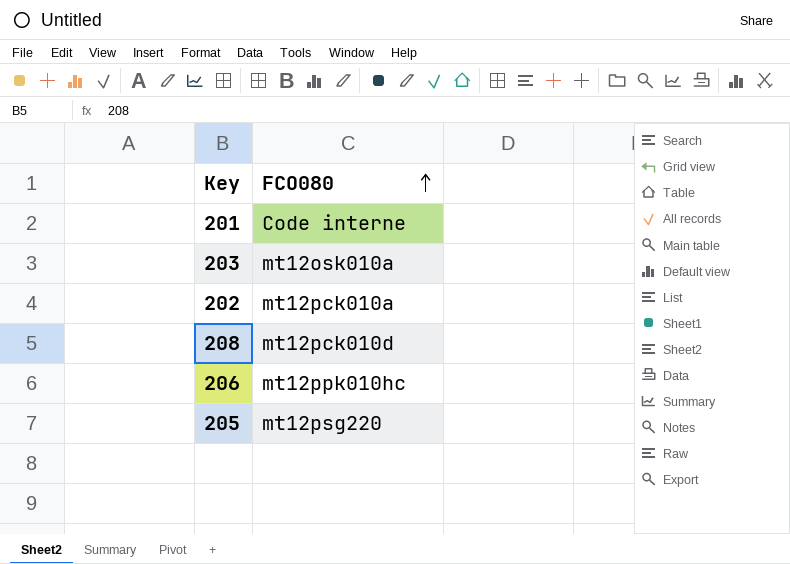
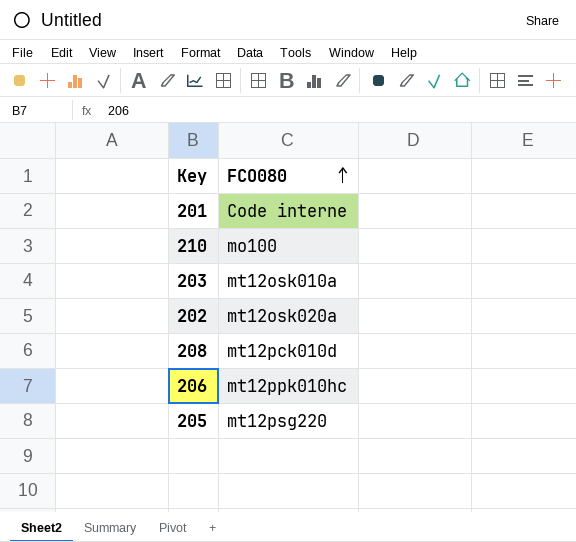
row 210: none -> mo100
202 | FCO080: mt12pck010a -> mt12osk020a

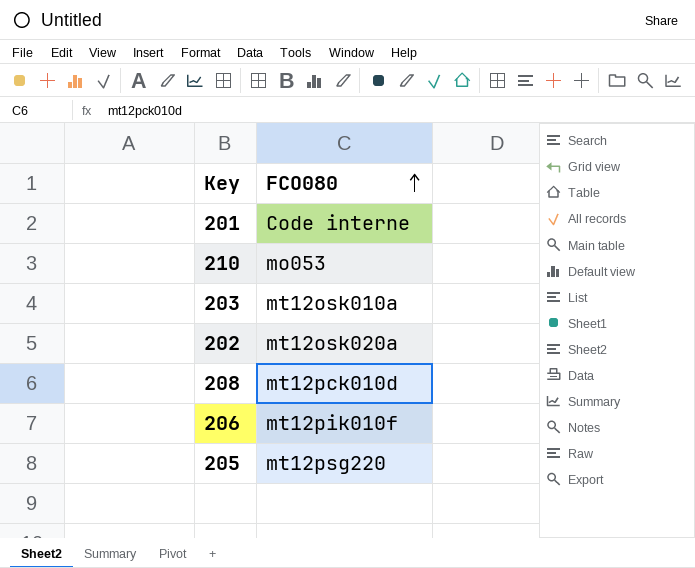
210 | FCO080: mo100 -> mo053
206 | FCO080: mt12ppk010hc -> mt12pik010f

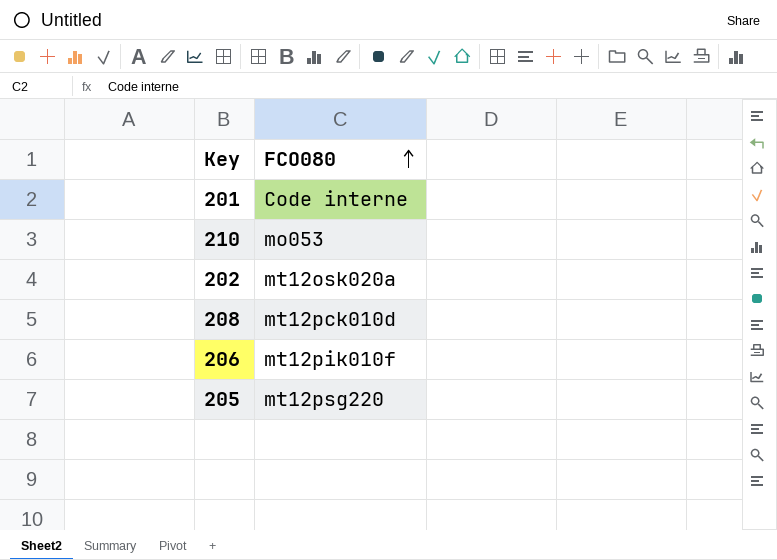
row 203: mt12osk010a -> none

